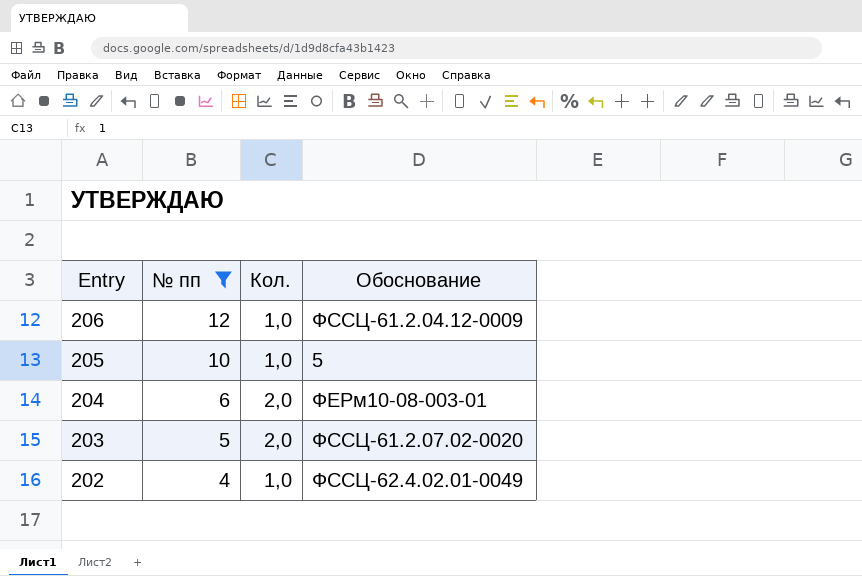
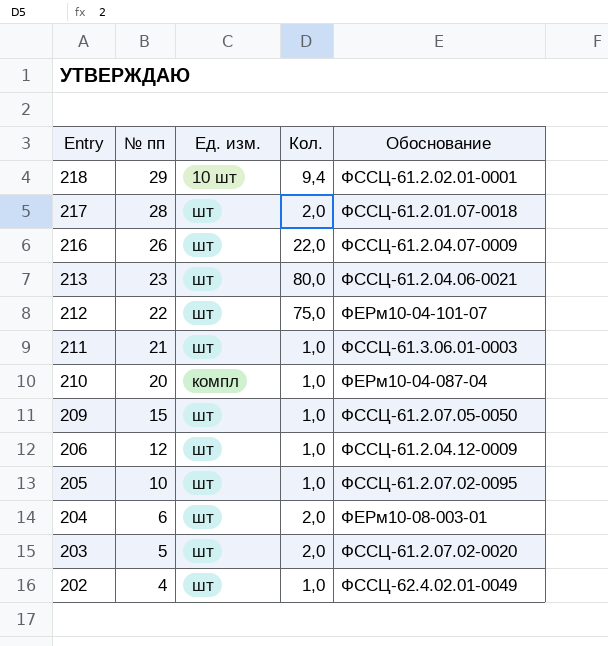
filter: № пп <= 12 -> none
column Ед. изм. | position: none -> 3
205 | Обоснование: 5 -> ФССЦ-61.2.07.02-0095

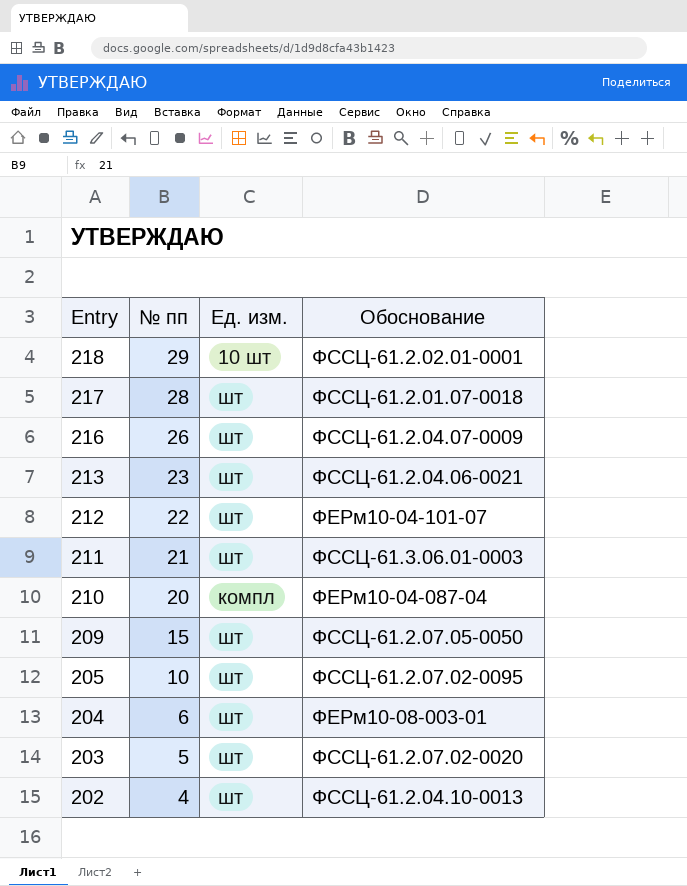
column Кол. | position: 4 -> none
row 206: 12 | шт | 1,0 | ФССЦ-61.2.04.12-0009 -> none
202 | Обоснование: ФССЦ-62.4.02.01-0049 -> ФССЦ-61.2.04.10-0013

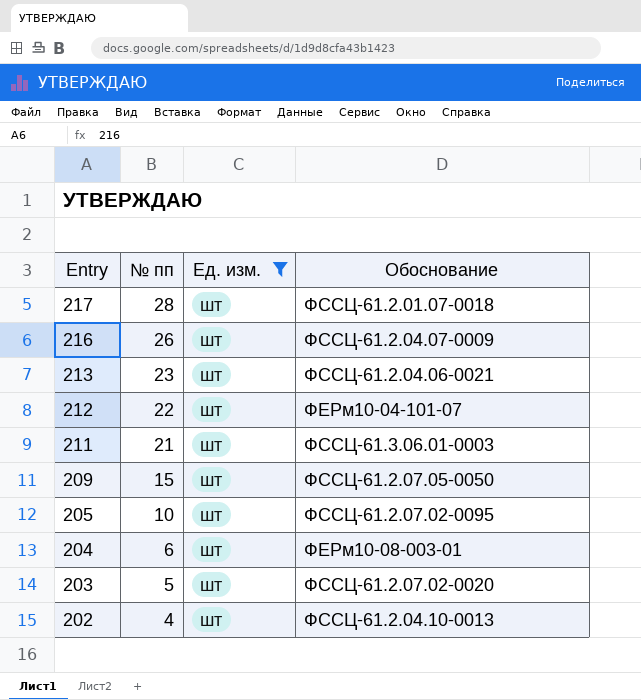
filter: none -> Ед. изм. = шт

